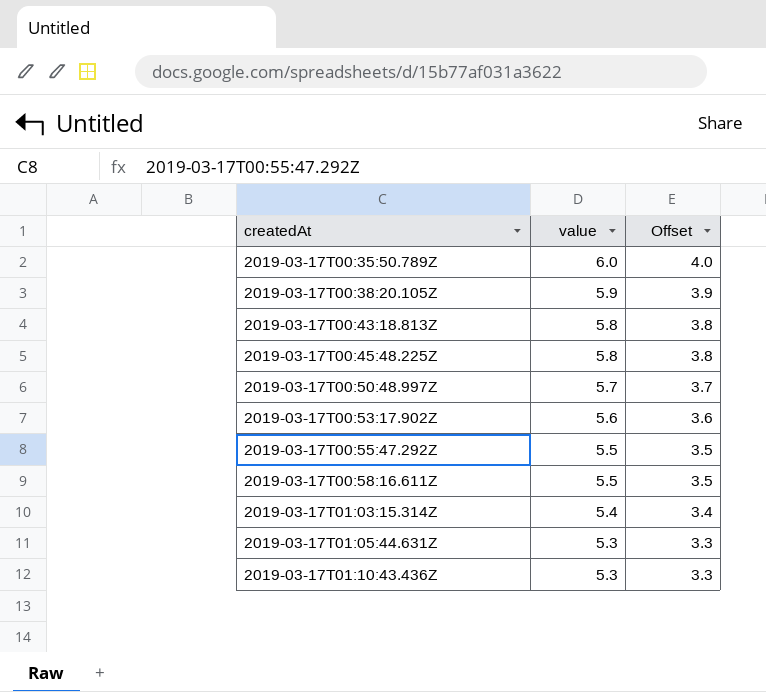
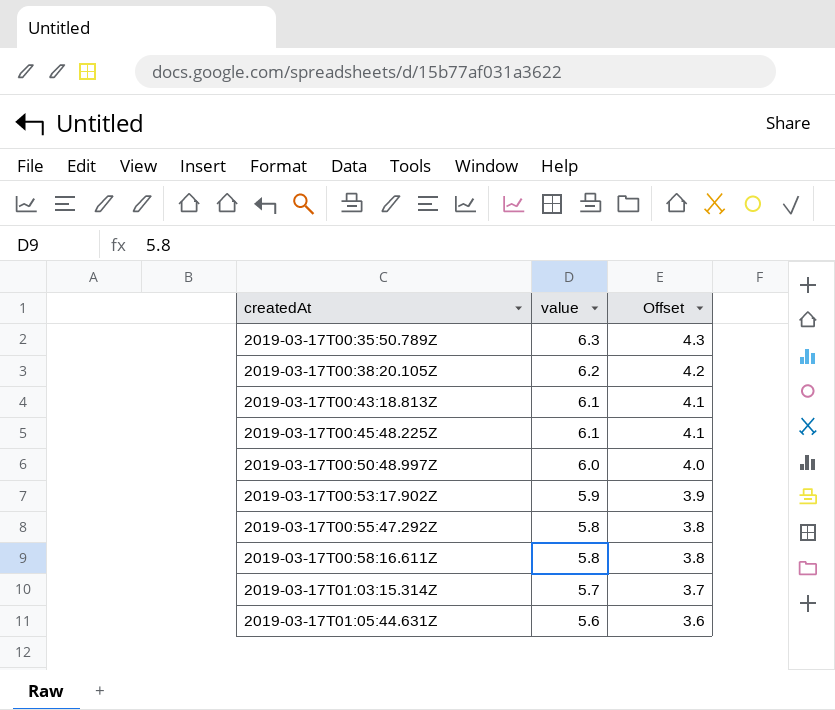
row 2019-03-17T01:10:43.436Z: 5.3 | 3.3 -> none
2019-03-17T00:35:50.789Z | value: 6.0 -> 6.3
2019-03-17T00:35:50.789Z | Offset: 4.0 -> 4.3
2019-03-17T00:38:20.105Z | value: 5.9 -> 6.2
2019-03-17T00:38:20.105Z | Offset: 3.9 -> 4.2
2019-03-17T00:43:18.813Z | value: 5.8 -> 6.1
2019-03-17T00:43:18.813Z | Offset: 3.8 -> 4.1
2019-03-17T00:45:48.225Z | value: 5.8 -> 6.1
2019-03-17T00:45:48.225Z | Offset: 3.8 -> 4.1
2019-03-17T00:50:48.997Z | value: 5.7 -> 6.0
2019-03-17T00:50:48.997Z | Offset: 3.7 -> 4.0
2019-03-17T00:53:17.902Z | value: 5.6 -> 5.9
2019-03-17T00:53:17.902Z | Offset: 3.6 -> 3.9
2019-03-17T00:55:47.292Z | value: 5.5 -> 5.8
2019-03-17T00:55:47.292Z | Offset: 3.5 -> 3.8
2019-03-17T00:58:16.611Z | value: 5.5 -> 5.8
2019-03-17T00:58:16.611Z | Offset: 3.5 -> 3.8
2019-03-17T01:03:15.314Z | value: 5.4 -> 5.7
2019-03-17T01:03:15.314Z | Offset: 3.4 -> 3.7
2019-03-17T01:05:44.631Z | value: 5.3 -> 5.6
2019-03-17T01:05:44.631Z | Offset: 3.3 -> 3.6

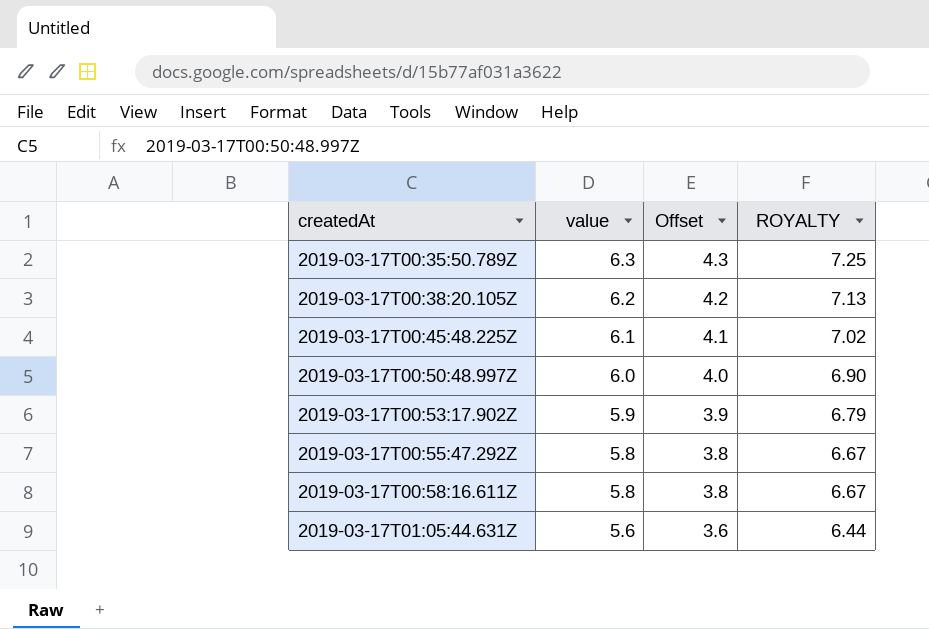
column ROYALTY | formula: none -> [value] * 1.15
row 2019-03-17T00:43:18.813Z: 6.1 | 4.1 -> none
row 2019-03-17T01:03:15.314Z: 5.7 | 3.7 -> none

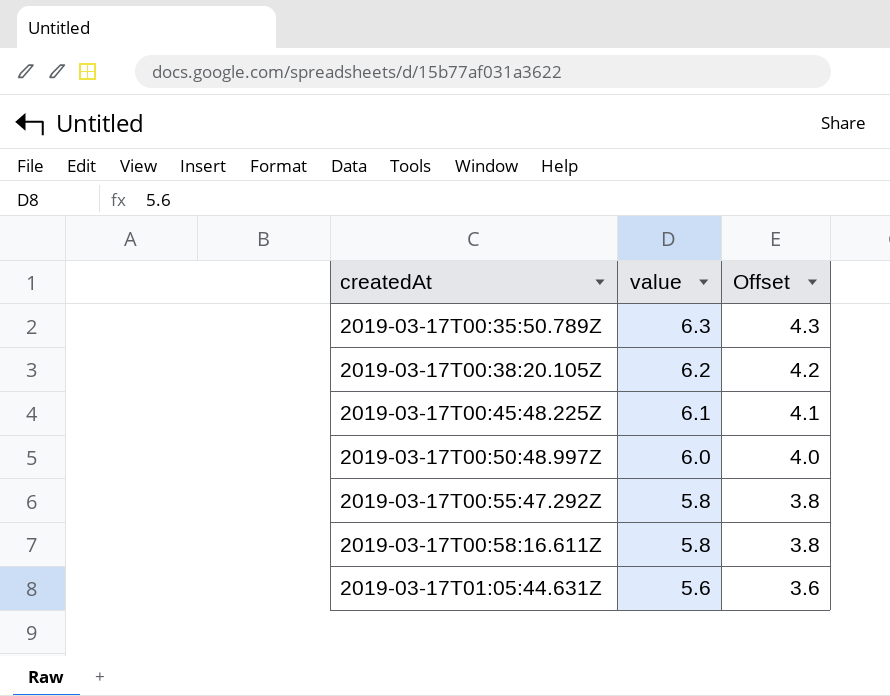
column ROYALTY | formula: [value] * 1.15 -> none
row 2019-03-17T00:53:17.902Z: 5.9 | 3.9 | 6.79 -> none

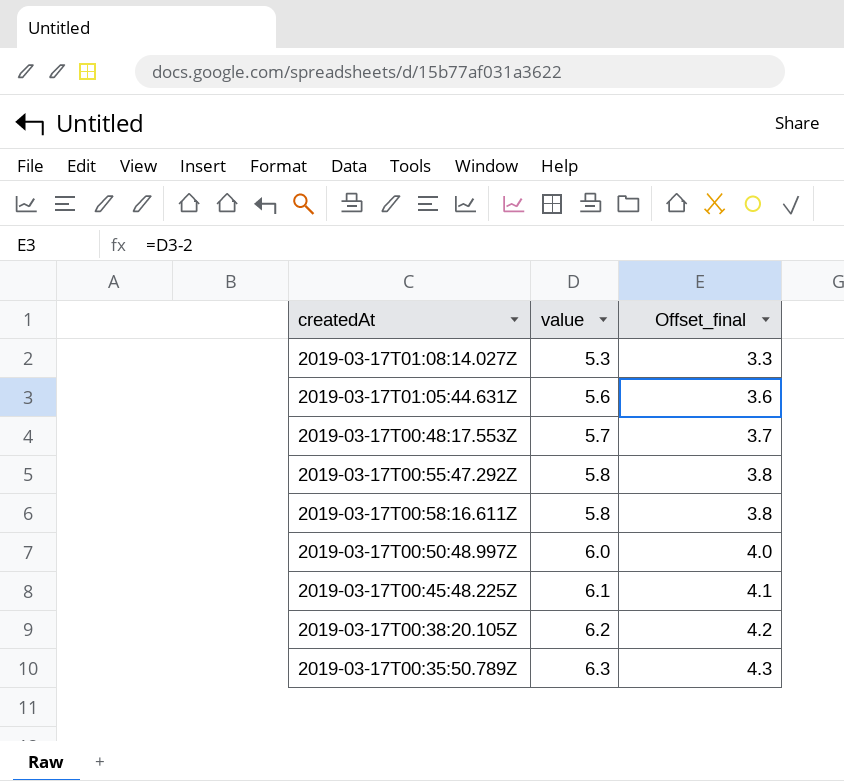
row order: createdAt ascending -> value ascending
column name: Offset -> Offset_final
row 2019-03-17T01:08:14.027Z: none -> 5.3 | 3.3
row 2019-03-17T00:48:17.553Z: none -> 5.7 | 3.7

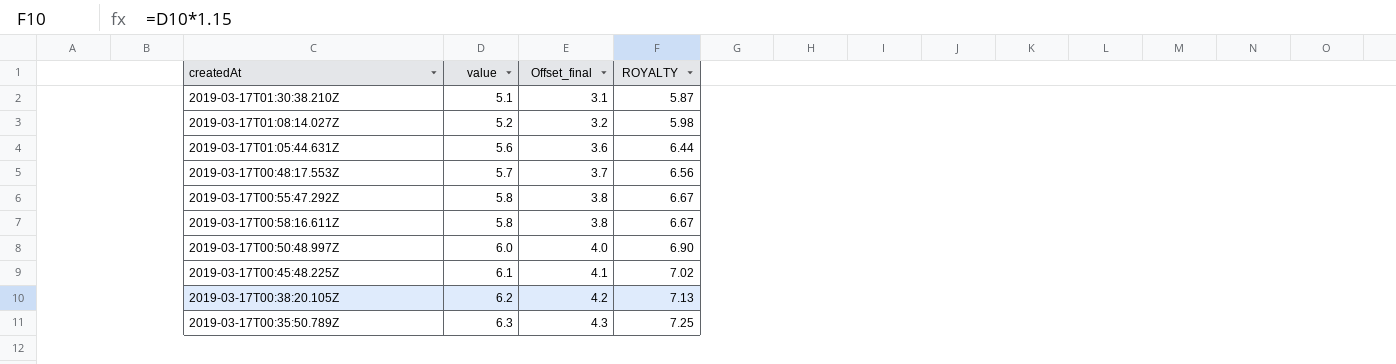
column ROYALTY | formula: none -> [value] * 1.15
row 2019-03-17T01:30:38.210Z: none -> 5.1 | 3.1 | 5.87
2019-03-17T01:08:14.027Z | value: 5.3 -> 5.2
2019-03-17T01:08:14.027Z | Offset_final: 3.3 -> 3.2

